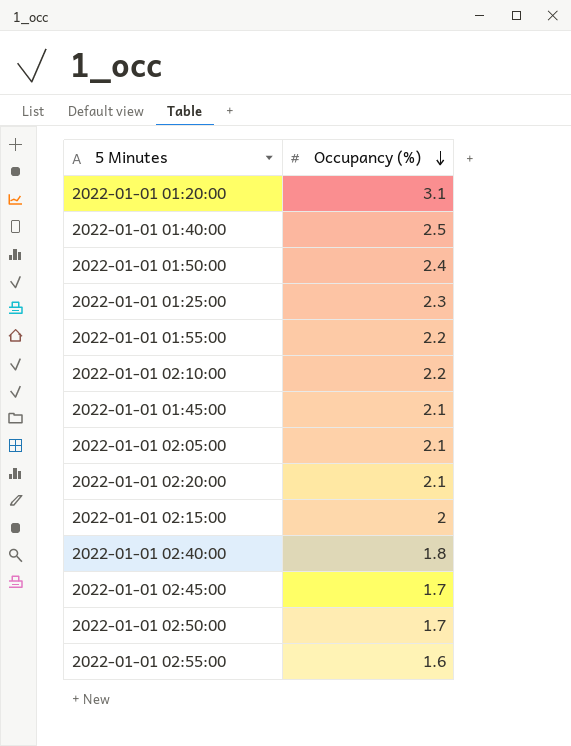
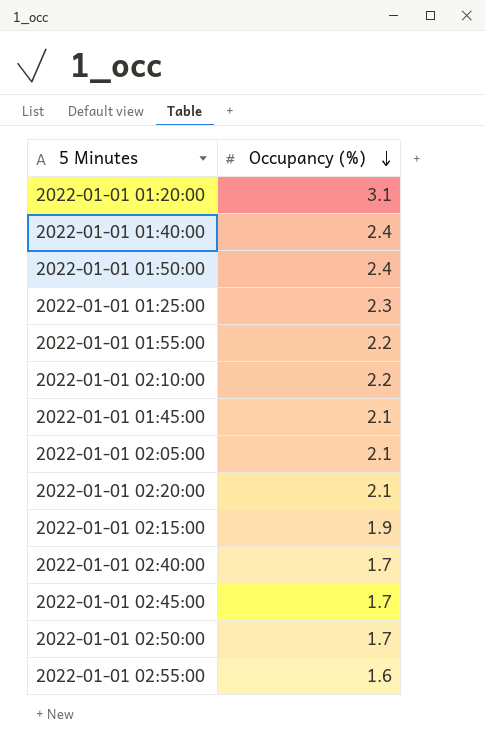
2022-01-01 01:40:00 | Occupancy (%): 2.5 -> 2.4
2022-01-01 02:15:00 | Occupancy (%): 2 -> 1.9
2022-01-01 02:40:00 | Occupancy (%): 1.8 -> 1.7

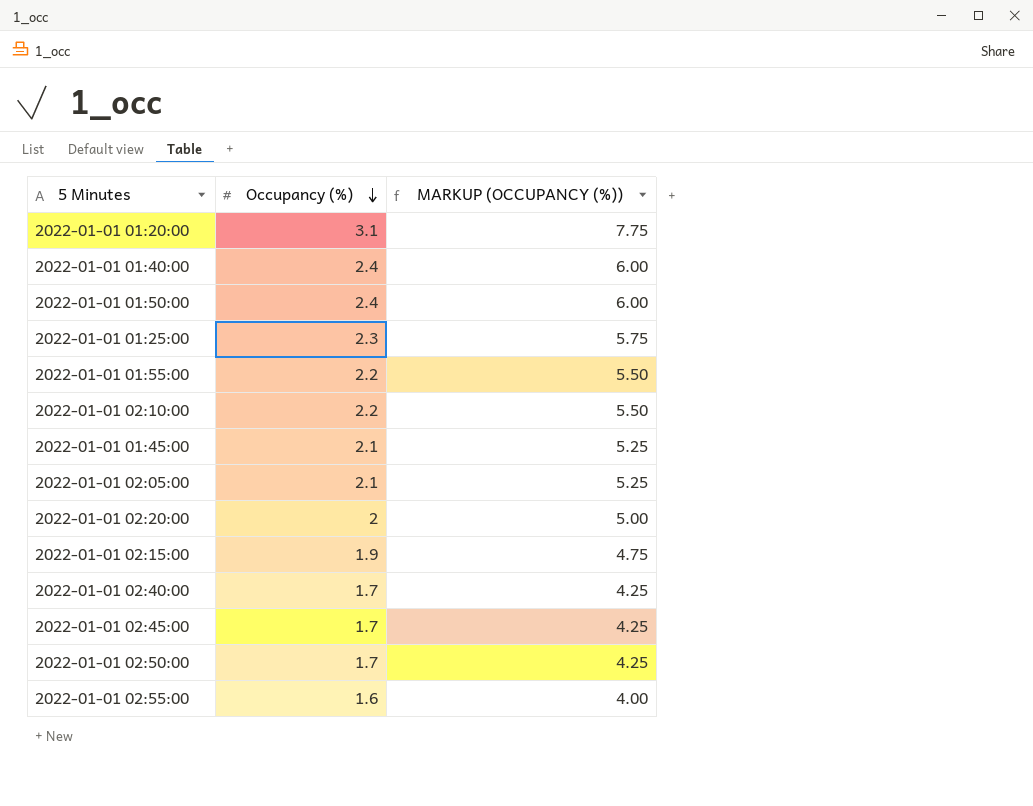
column MARKUP (OCCUPANCY (%)) | formula: none -> [Occupancy (%)] * 2.5
2022-01-01 02:20:00 | Occupancy (%): 2.1 -> 2

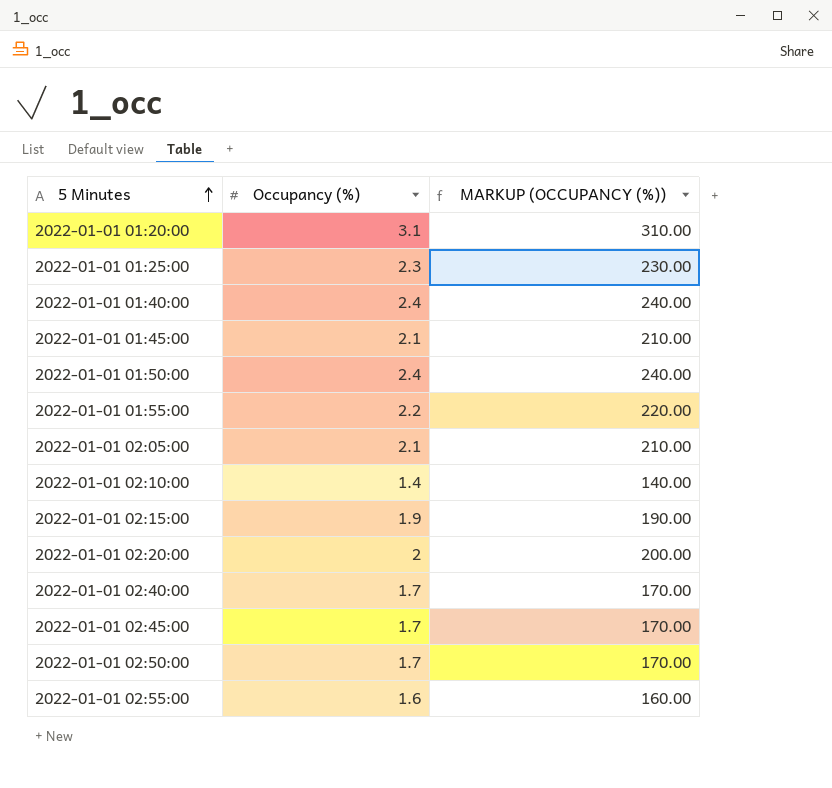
row order: Occupancy (%) descending -> 5 Minutes ascending
column MARKUP (OCCUPANCY (%)) | formula: [Occupancy (%)] * 2.5 -> [Occupancy (%)] * 100
2022-01-01 02:10:00 | Occupancy (%): 2.2 -> 1.4

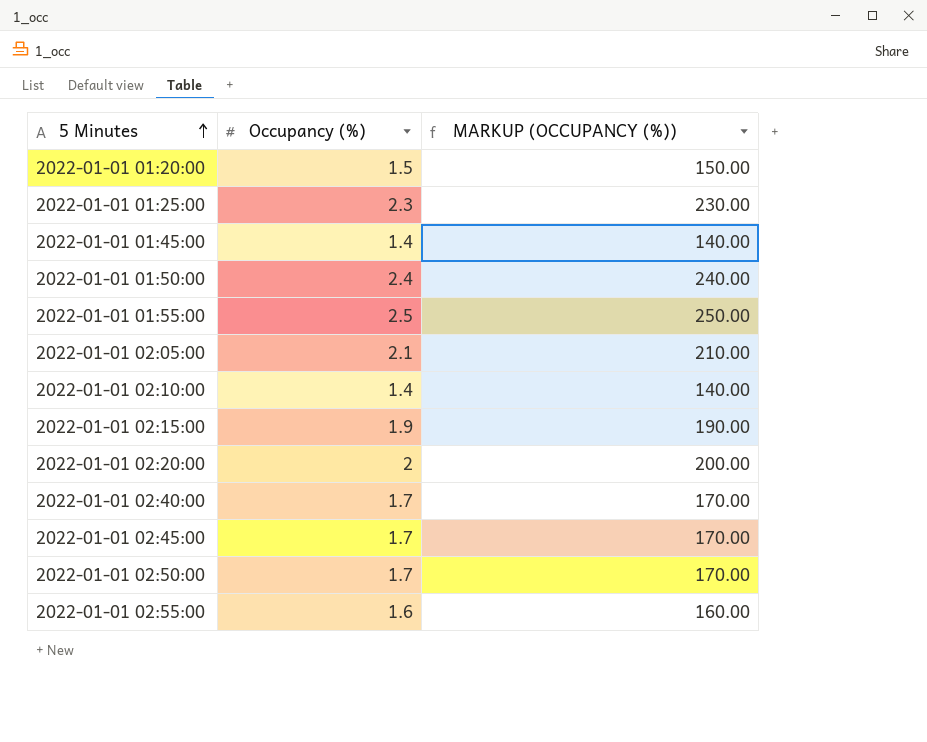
row 2022-01-01 01:40:00: 2.4 | 240.00 -> none
2022-01-01 01:20:00 | Occupancy (%): 3.1 -> 1.5
2022-01-01 01:20:00 | MARKUP (OCCUPANCY (%)): 310.00 -> 150.00
2022-01-01 01:45:00 | Occupancy (%): 2.1 -> 1.4
2022-01-01 01:45:00 | MARKUP (OCCUPANCY (%)): 210.00 -> 140.00
2022-01-01 01:55:00 | Occupancy (%): 2.2 -> 2.5
2022-01-01 01:55:00 | MARKUP (OCCUPANCY (%)): 220.00 -> 250.00

